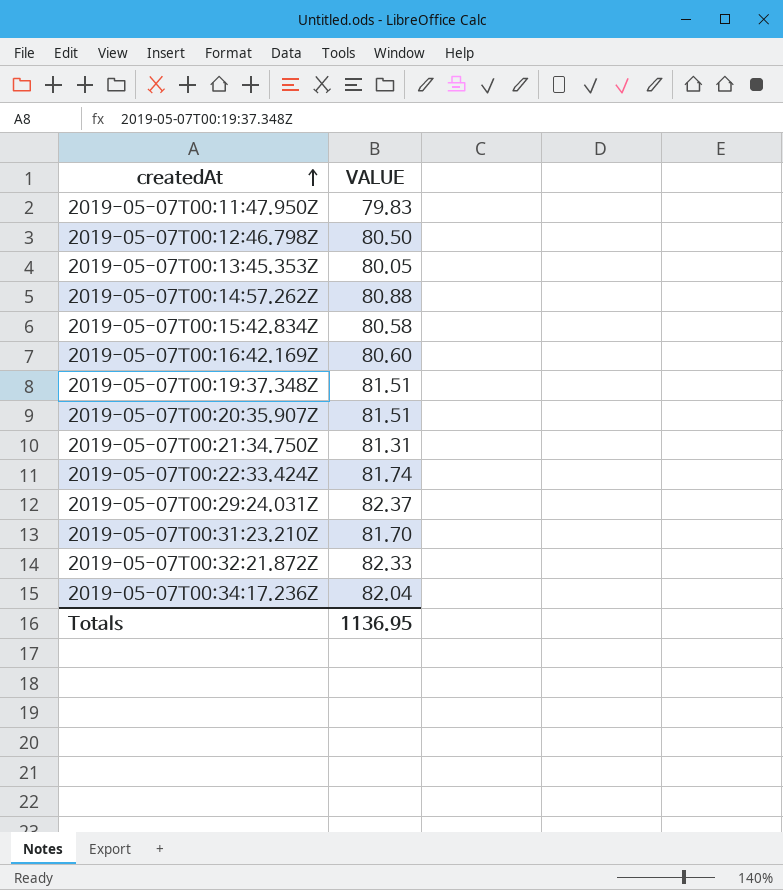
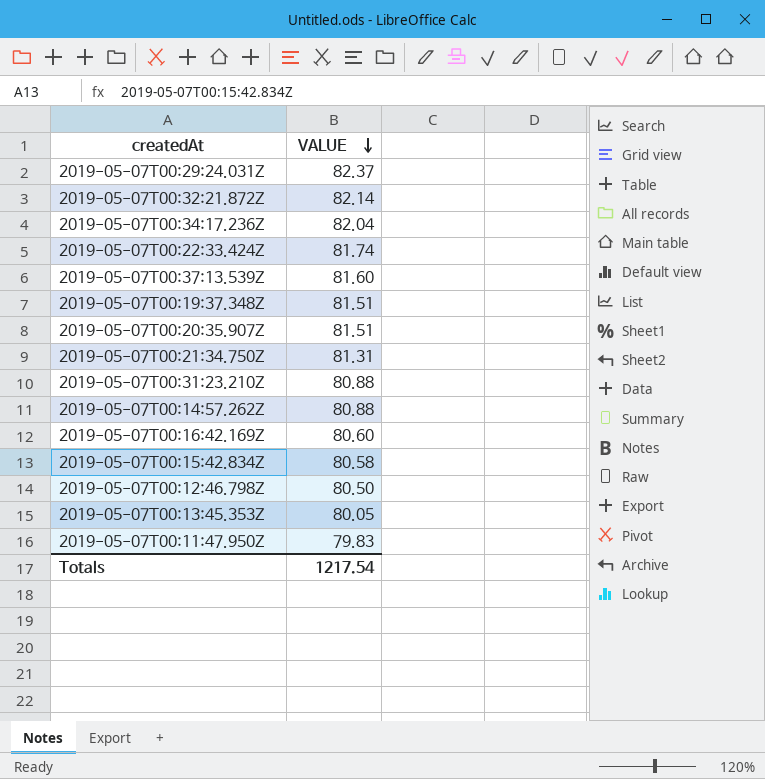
row order: createdAt ascending -> VALUE descending
2019-05-07T00:32:21.872Z | VALUE: 82.33 -> 82.14
row 2019-05-07T00:37:13.539Z: none -> 81.60
2019-05-07T00:31:23.210Z | VALUE: 81.70 -> 80.88
Totals | VALUE: 1136.95 -> 1217.54

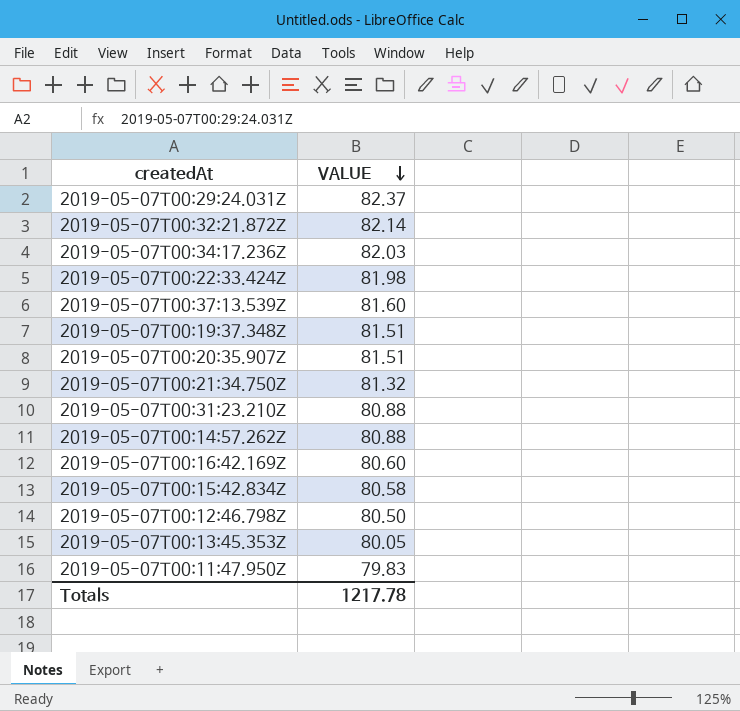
2019-05-07T00:34:17.236Z | VALUE: 82.04 -> 82.03
2019-05-07T00:22:33.424Z | VALUE: 81.74 -> 81.98
2019-05-07T00:21:34.750Z | VALUE: 81.31 -> 81.32
Totals | VALUE: 1217.54 -> 1217.78

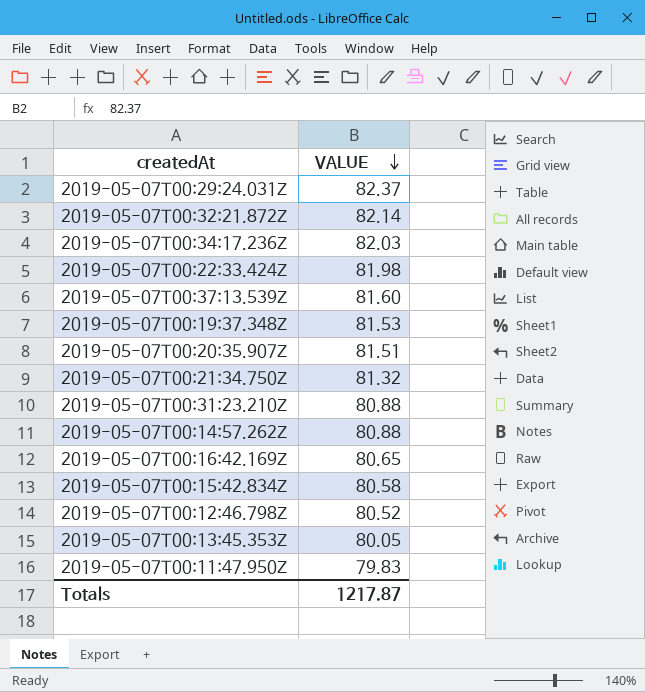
2019-05-07T00:19:37.348Z | VALUE: 81.51 -> 81.53
2019-05-07T00:16:42.169Z | VALUE: 80.60 -> 80.65
2019-05-07T00:12:46.798Z | VALUE: 80.50 -> 80.52
Totals | VALUE: 1217.78 -> 1217.87

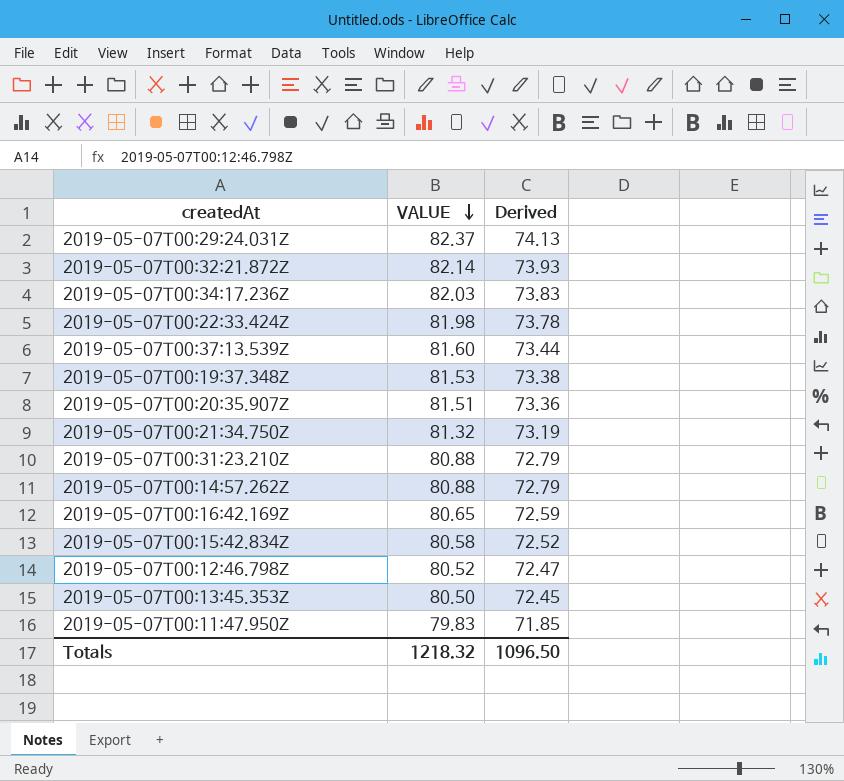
column Derived | formula: none -> [VALUE] * 0.9
2019-05-07T00:13:45.353Z | VALUE: 80.05 -> 80.50
Totals | VALUE: 1217.87 -> 1218.32

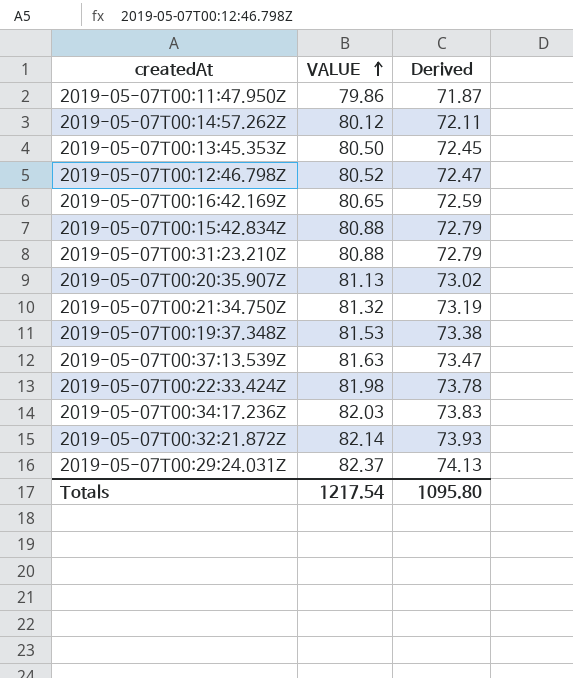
row order: VALUE descending -> VALUE ascending
2019-05-07T00:11:47.950Z | VALUE: 79.83 -> 79.86
2019-05-07T00:11:47.950Z | Derived: 71.85 -> 71.87
2019-05-07T00:14:57.262Z | VALUE: 80.88 -> 80.12
2019-05-07T00:14:57.262Z | Derived: 72.79 -> 72.11
2019-05-07T00:15:42.834Z | VALUE: 80.58 -> 80.88
2019-05-07T00:15:42.834Z | Derived: 72.52 -> 72.79
2019-05-07T00:20:35.907Z | VALUE: 81.51 -> 81.13
2019-05-07T00:20:35.907Z | Derived: 73.36 -> 73.02
2019-05-07T00:37:13.539Z | VALUE: 81.60 -> 81.63
2019-05-07T00:37:13.539Z | Derived: 73.44 -> 73.47
Totals | VALUE: 1218.32 -> 1217.54
Totals | Derived: 1096.50 -> 1095.80

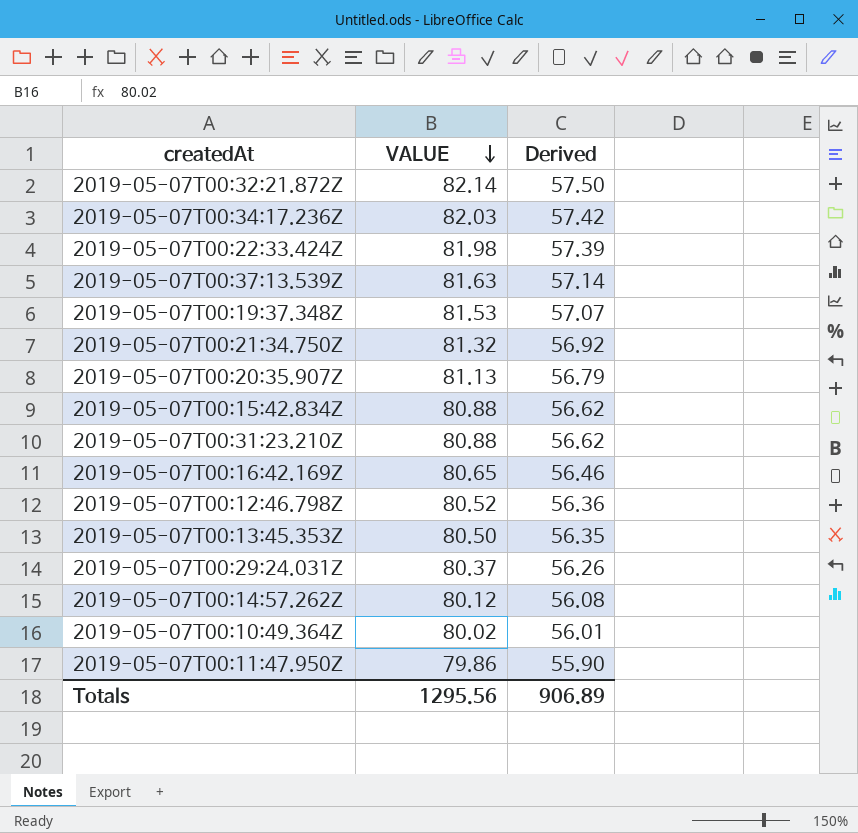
row order: VALUE ascending -> VALUE descending
column Derived | formula: [VALUE] * 0.9 -> [VALUE] * 0.7
2019-05-07T00:29:24.031Z | VALUE: 82.37 -> 80.37
row 2019-05-07T00:10:49.364Z: none -> 80.02 | 56.01
Totals | VALUE: 1217.54 -> 1295.56
Totals | Derived: 1095.80 -> 906.89

